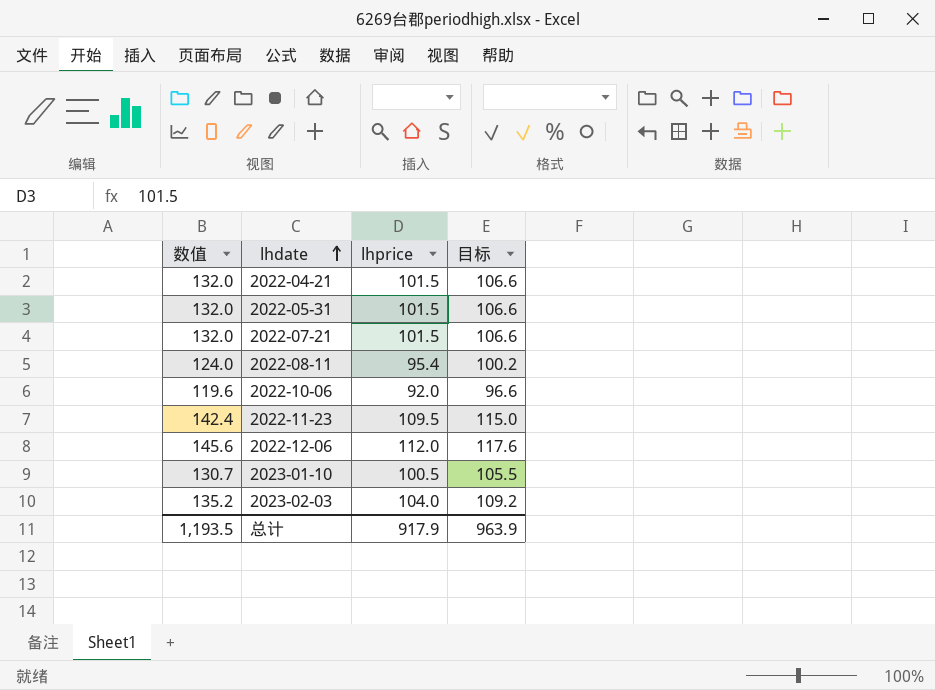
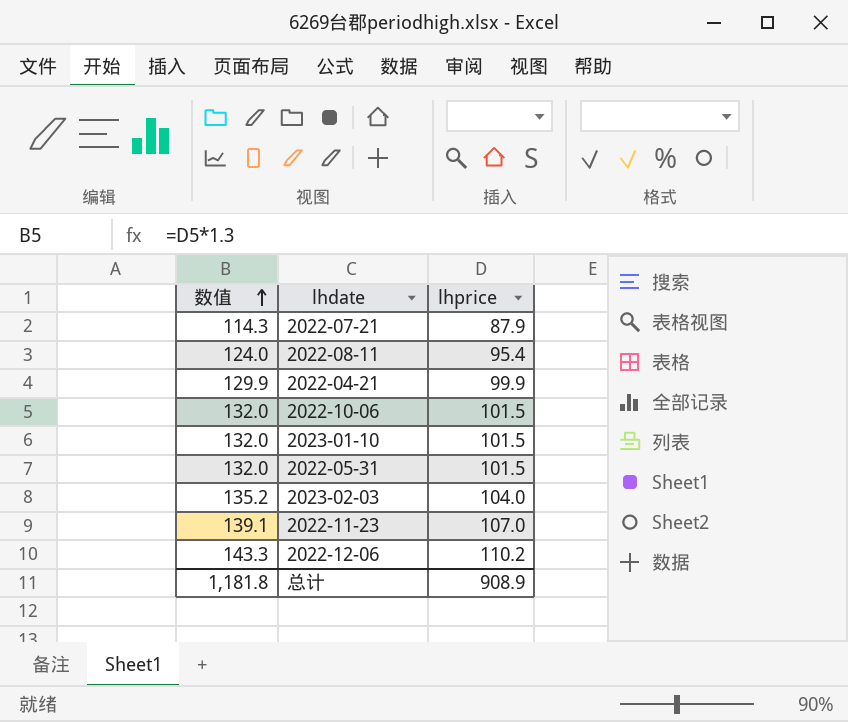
row order: lhdate ascending -> 数值 ascending
column 目标 | formula: [lhprice] * 1.05 -> none
2022-07-21 | 数值: 132.0 -> 114.3
2022-07-21 | lhprice: 101.5 -> 87.9
2022-04-21 | 数值: 132.0 -> 129.9
2022-04-21 | lhprice: 101.5 -> 99.9
2022-10-06 | 数值: 119.6 -> 132.0
2022-10-06 | lhprice: 92.0 -> 101.5
2023-01-10 | 数值: 130.7 -> 132.0
2023-01-10 | lhprice: 100.5 -> 101.5
2022-11-23 | 数值: 142.4 -> 139.1
2022-11-23 | lhprice: 109.5 -> 107.0
2022-12-06 | 数值: 145.6 -> 143.3
2022-12-06 | lhprice: 112.0 -> 110.2
总计 | 数值: 1,193.5 -> 1,181.8
总计 | lhprice: 917.9 -> 908.9

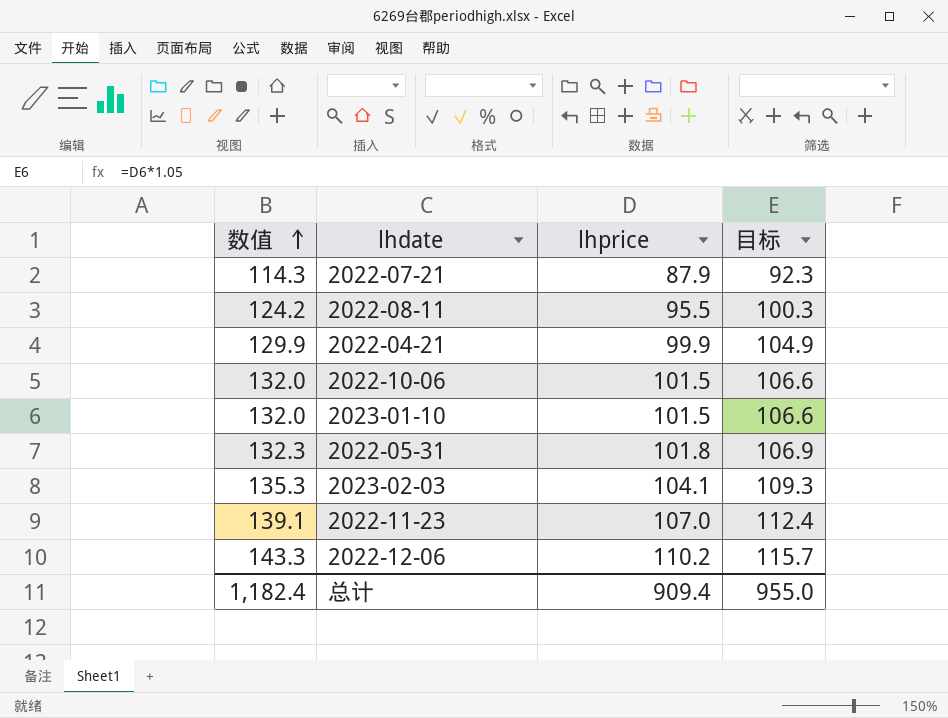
column 目标 | formula: none -> [lhprice] * 1.05
2022-08-11 | 数值: 124.0 -> 124.2
2022-08-11 | lhprice: 95.4 -> 95.5
2022-05-31 | 数值: 132.0 -> 132.3
2022-05-31 | lhprice: 101.5 -> 101.8
2023-02-03 | 数值: 135.2 -> 135.3
2023-02-03 | lhprice: 104.0 -> 104.1
总计 | 数值: 1,181.8 -> 1,182.4
总计 | lhprice: 908.9 -> 909.4

